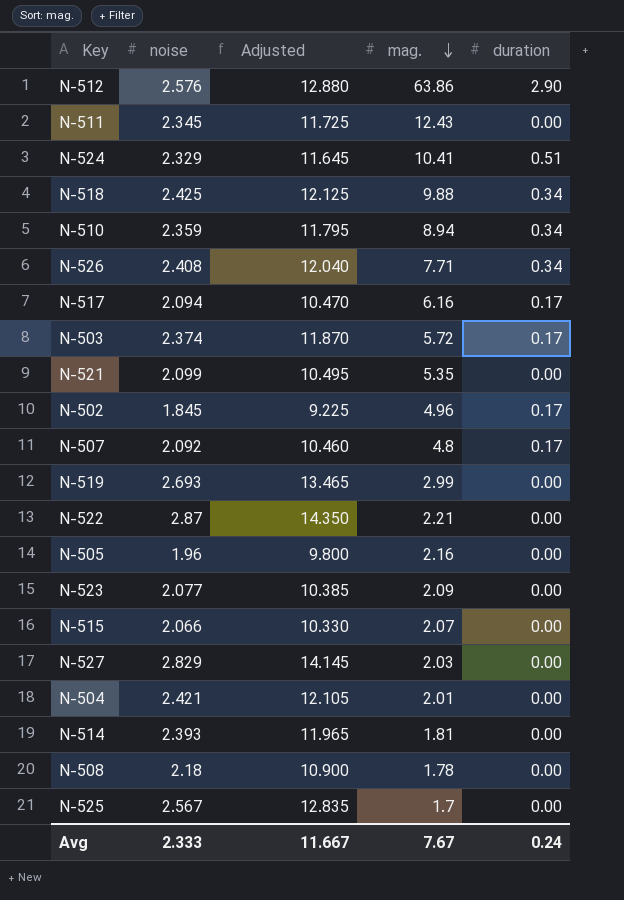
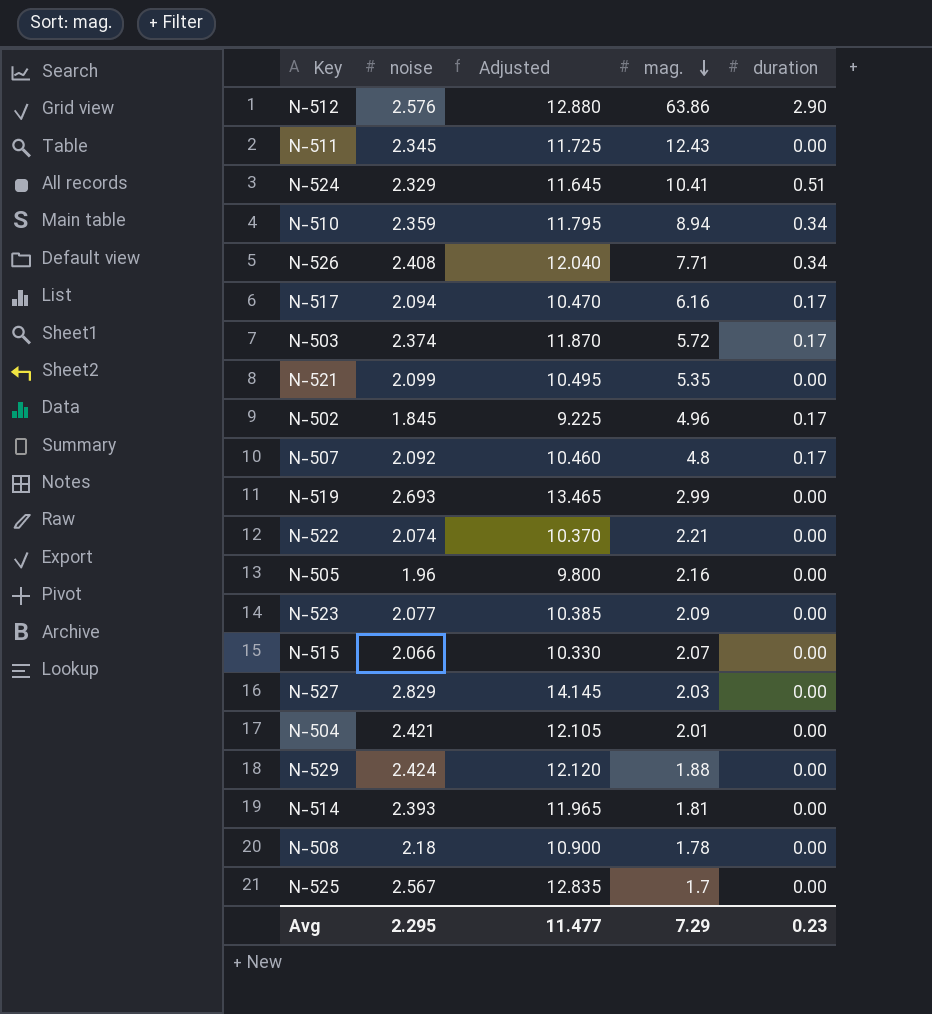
row N-518: 2.425 | 12.125 | 9.88 | 0.34 -> none
N-522 | noise: 2.87 -> 2.074
N-522 | Adjusted: 14.350 -> 10.370
row N-529: none -> 2.424 | 12.120 | 1.88 | 0.00
Avg | noise: 2.333 -> 2.295
Avg | Adjusted: 11.667 -> 11.477
Avg | mag.: 7.67 -> 7.29
Avg | duration: 0.24 -> 0.23

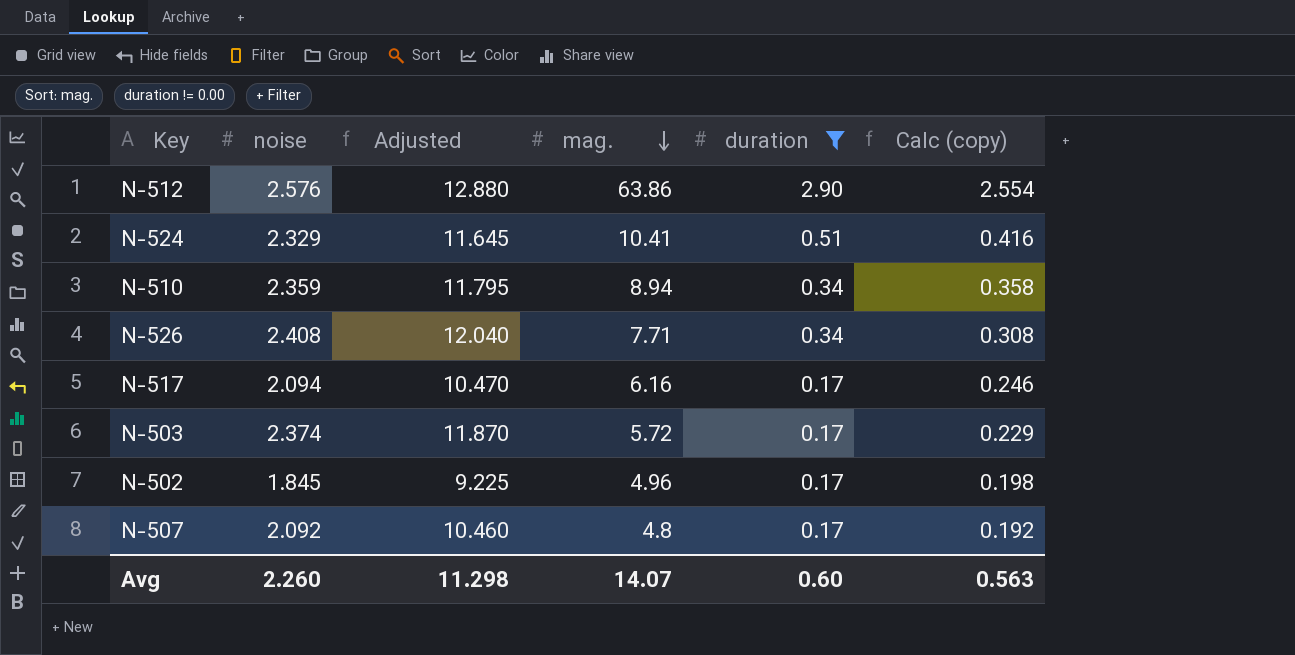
filter: none -> duration != 0.00
column Calc (copy) | formula: none -> [mag.] * 0.04
Avg | noise: 2.295 -> 2.260
Avg | Adjusted: 11.477 -> 11.298
Avg | mag.: 7.29 -> 14.07
Avg | duration: 0.23 -> 0.60

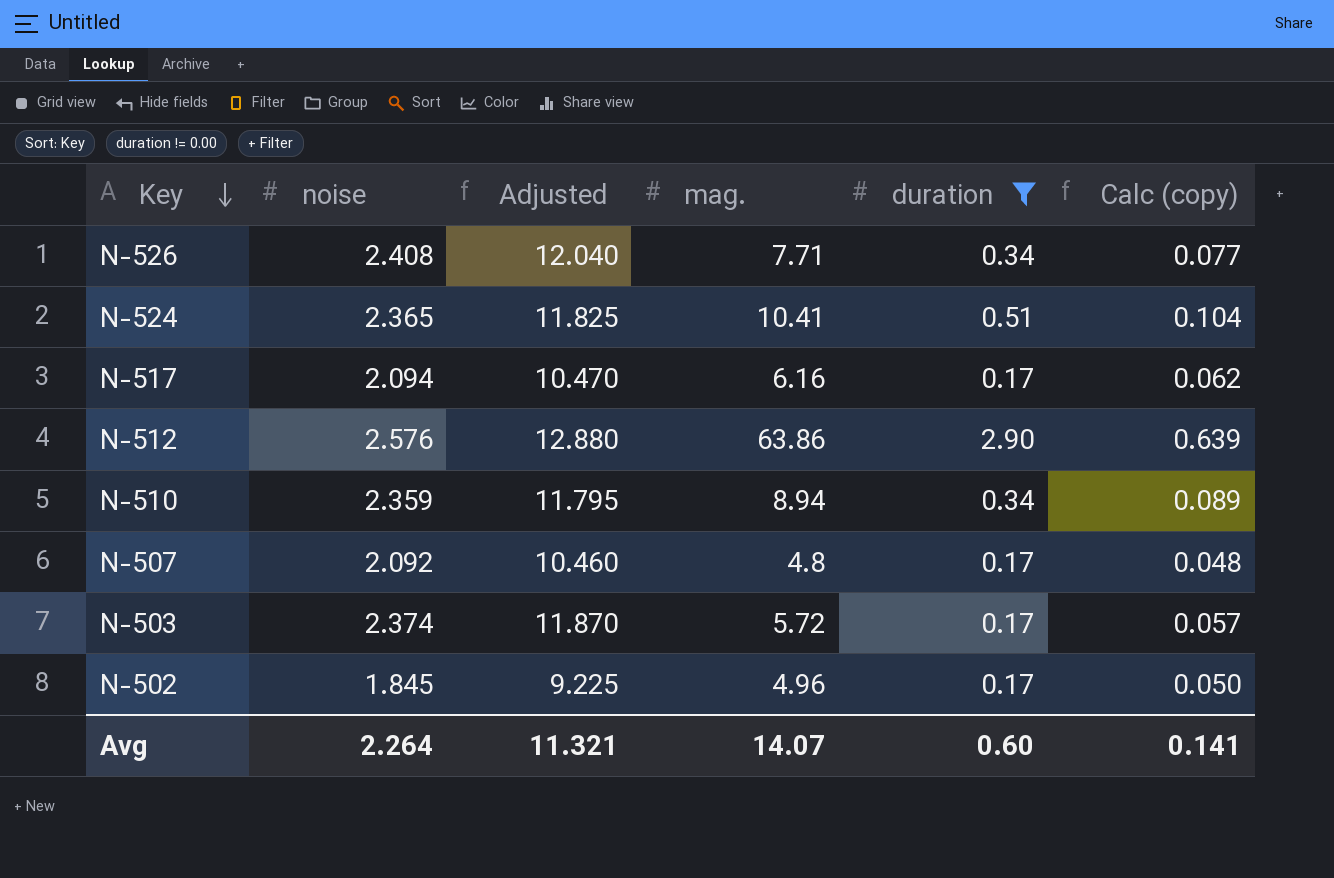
row order: mag. descending -> Key descending
column Calc (copy) | formula: [mag.] * 0.04 -> [mag.] * 0.01
N-524 | noise: 2.329 -> 2.365
N-524 | Adjusted: 11.645 -> 11.825
Avg | noise: 2.260 -> 2.264
Avg | Adjusted: 11.298 -> 11.321
Avg | Calc (copy): 0.563 -> 0.141

